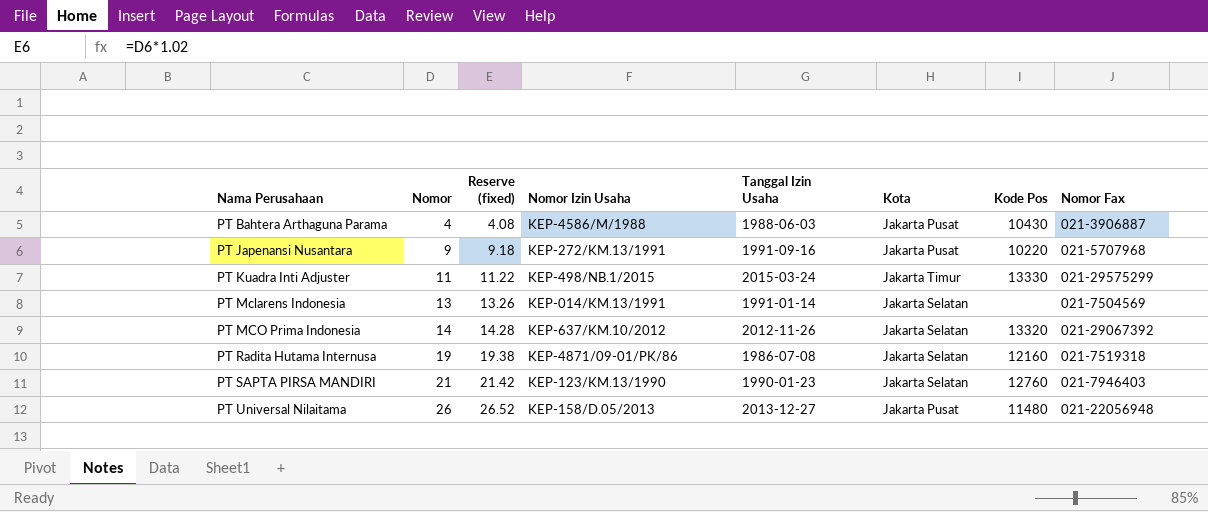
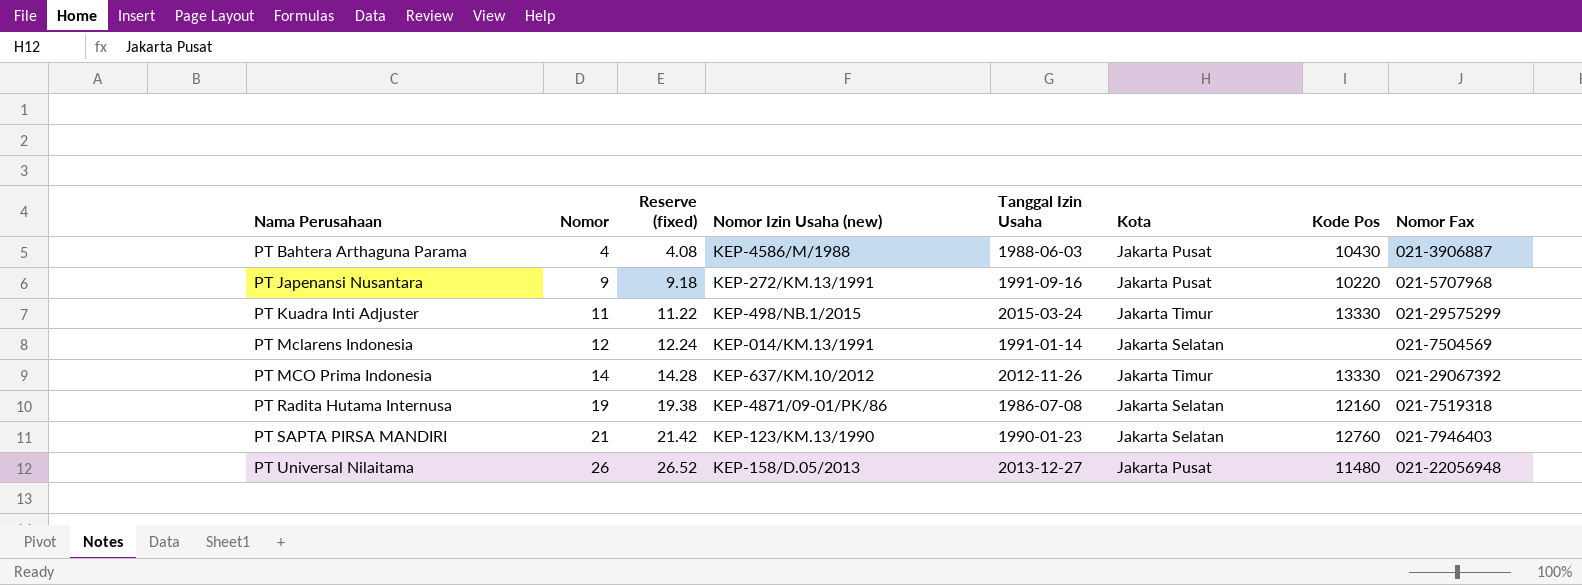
column name: Nomor Izin Usaha -> Nomor Izin Usaha (new)
PT Mclarens Indonesia | Nomor: 13 -> 12
PT Mclarens Indonesia | Reserve (fixed): 13.26 -> 12.24
PT MCO Prima Indonesia | Kota: Jakarta Selatan -> Jakarta Timur
PT MCO Prima Indonesia | Kode Pos: 13320 -> 13330

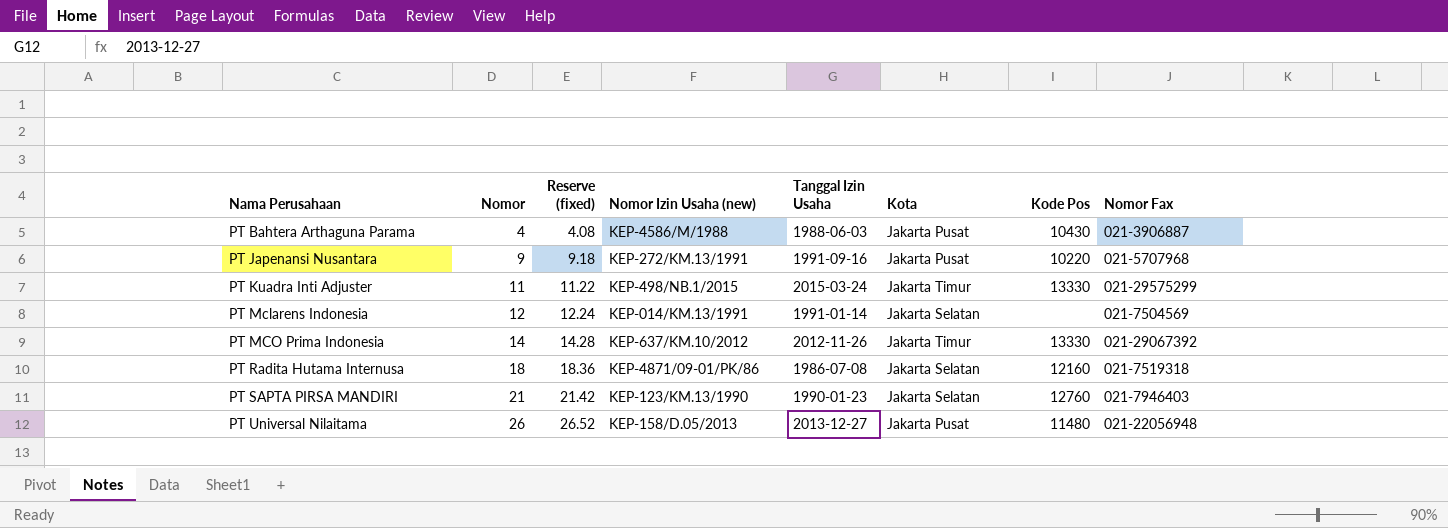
PT Radita Hutama Internusa | Nomor: 19 -> 18
PT Radita Hutama Internusa | Reserve (fixed): 19.38 -> 18.36

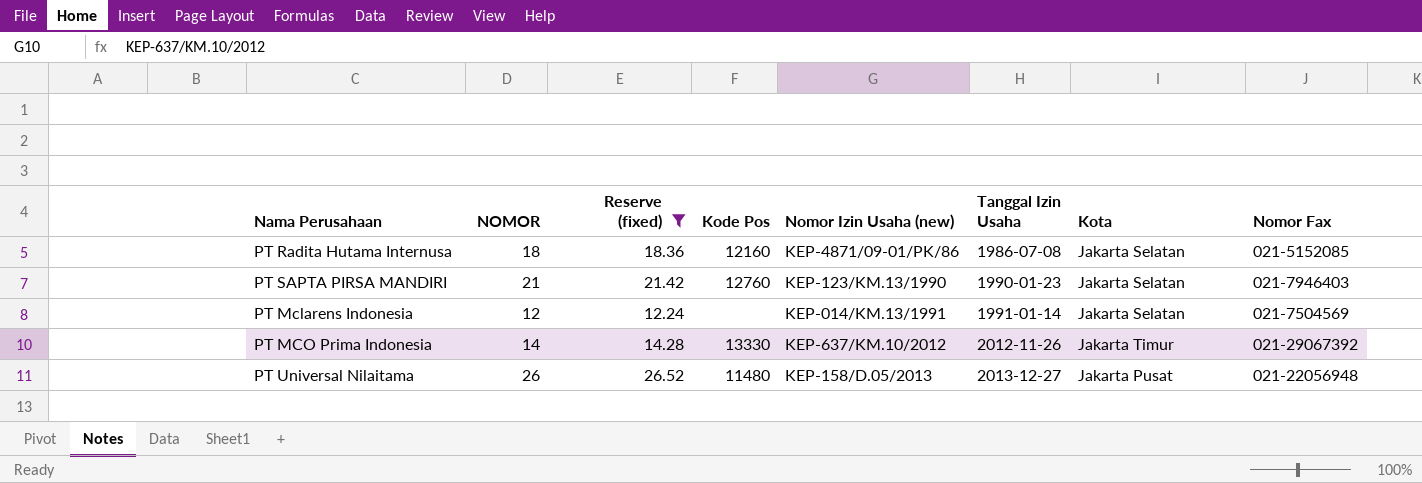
filter: none -> Reserve (fixed) >= 12.24
row order: Nama Perusahaan ascending -> Tanggal Izin Usaha ascending
column name: Nomor -> NOMOR
column Kode Pos | position: 7 -> 4
PT Radita Hutama Internusa | Nomor Fax: 021-7519318 -> 021-5152085

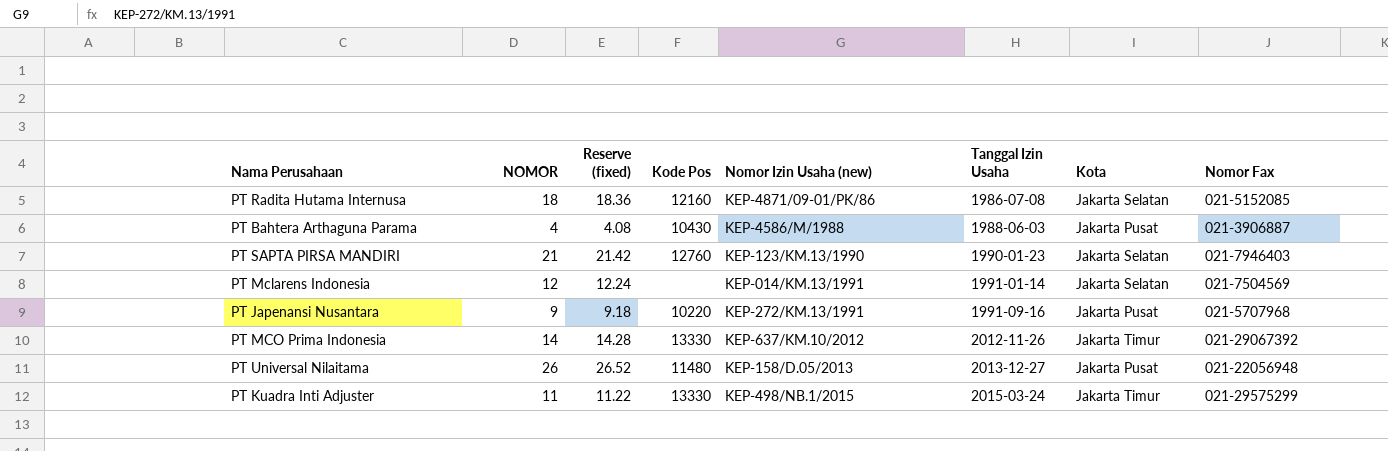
filter: Reserve (fixed) >= 12.24 -> none

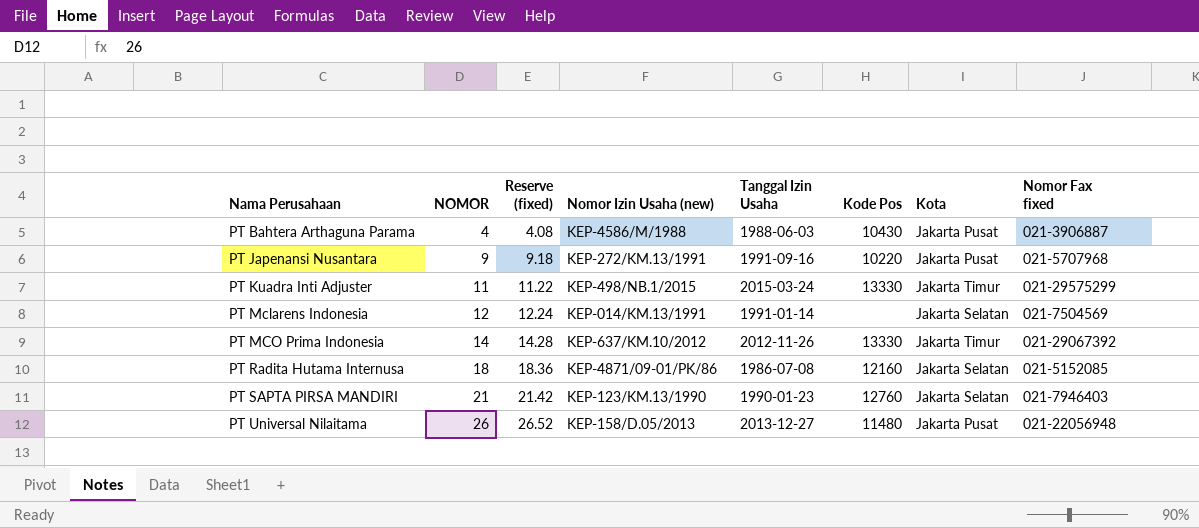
row order: Tanggal Izin Usaha ascending -> Nama Perusahaan ascending
column Kode Pos | position: 4 -> 6
column name: Nomor Fax -> Nomor Fax fixed

